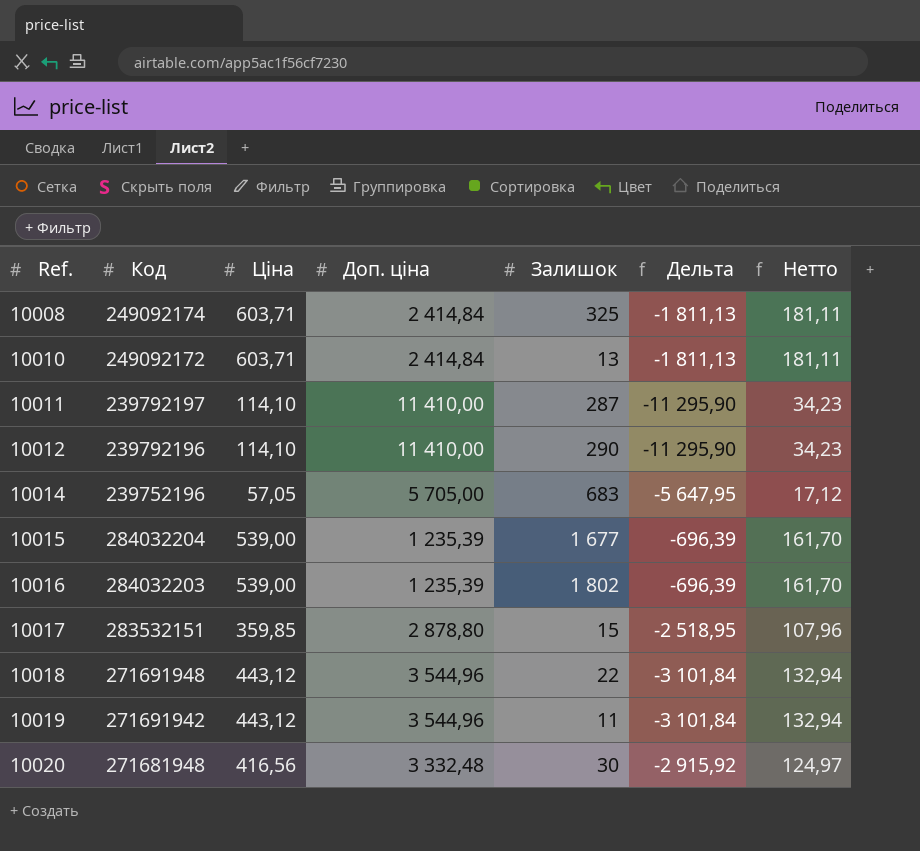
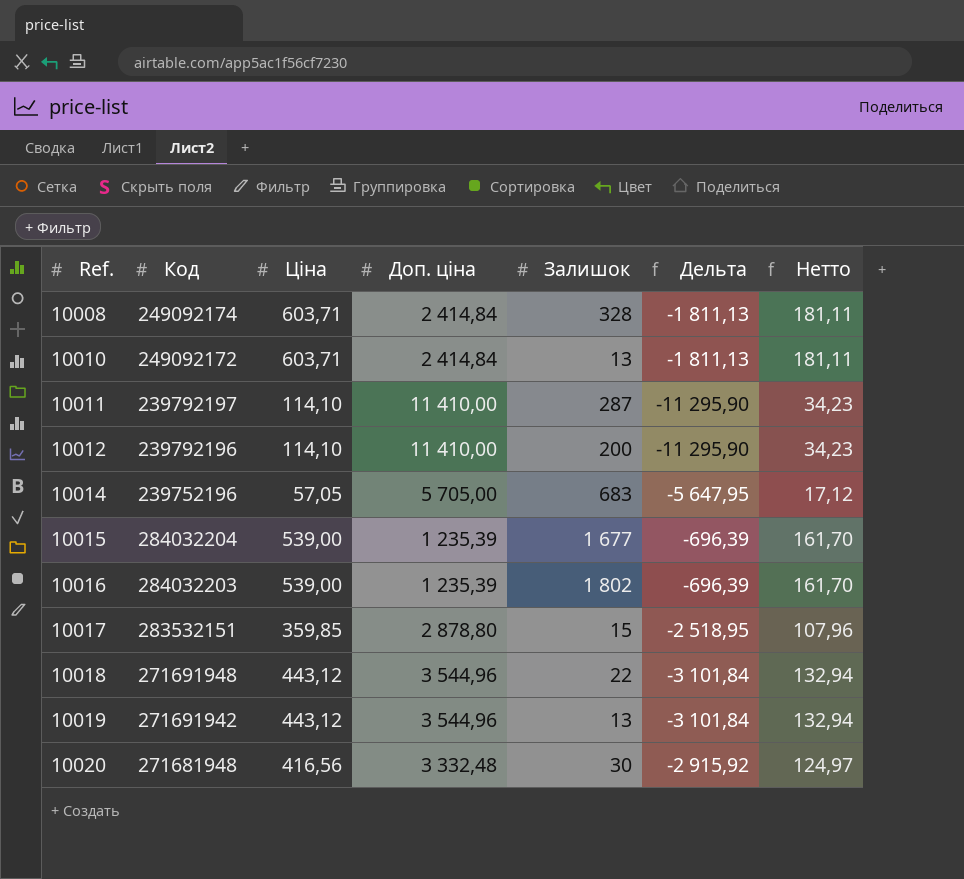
10008 | Залишок: 325 -> 328
10012 | Залишок: 290 -> 200
10019 | Залишок: 11 -> 13

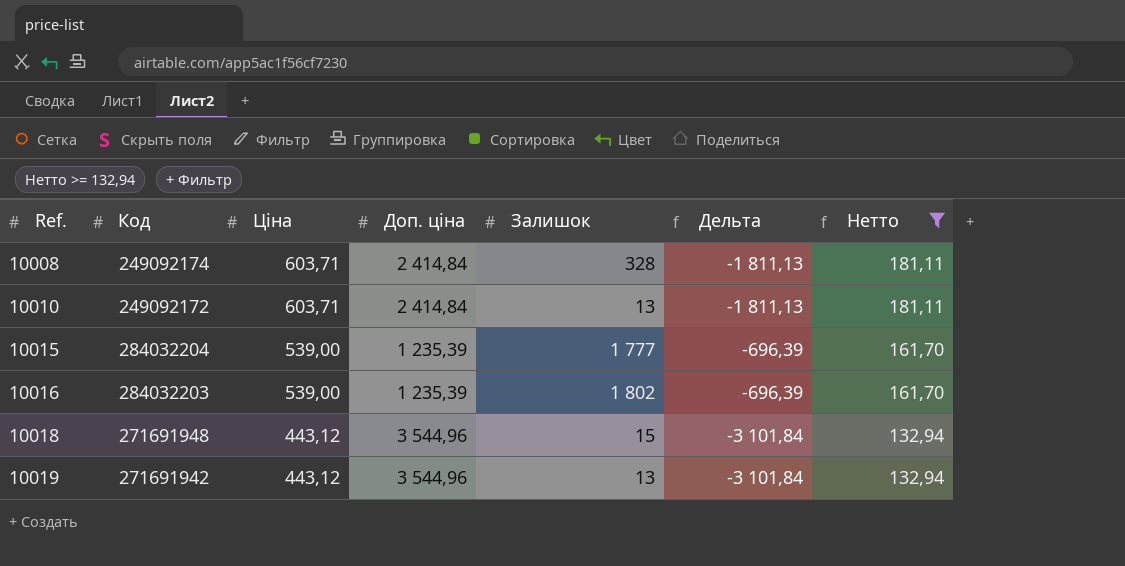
filter: none -> Нетто >= 132,94
10015 | Залишок: 1 677 -> 1 777
10018 | Залишок: 22 -> 15

